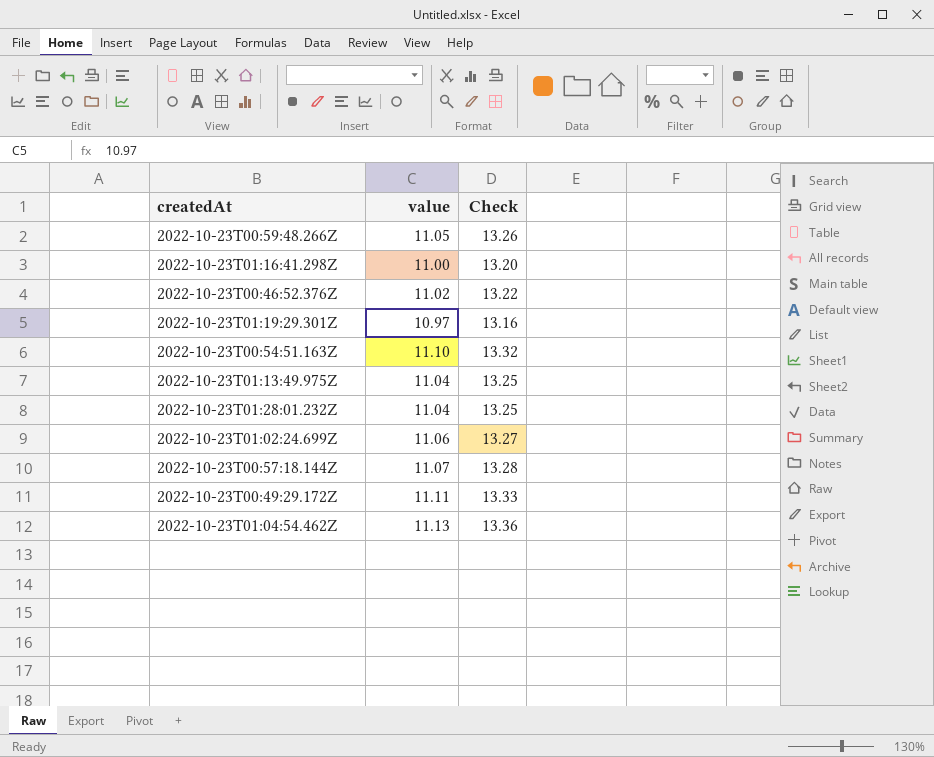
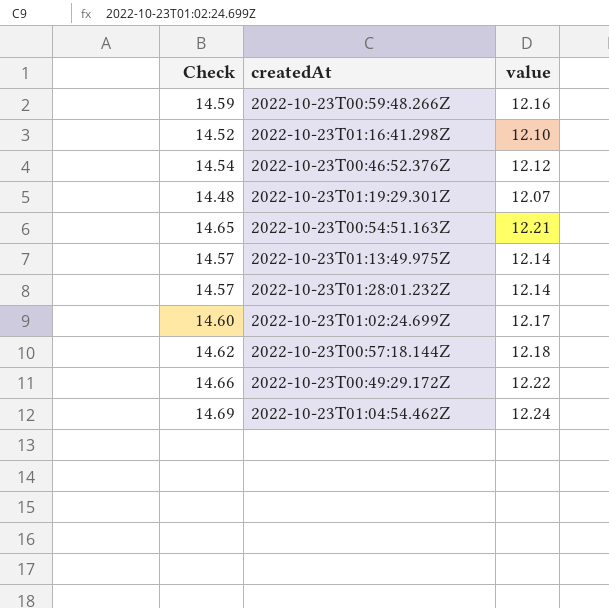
column Check | position: 3 -> 1
2022-10-23T00:59:48.266Z | Check: 13.26 -> 14.59
2022-10-23T00:59:48.266Z | value: 11.05 -> 12.16
2022-10-23T01:16:41.298Z | Check: 13.20 -> 14.52
2022-10-23T01:16:41.298Z | value: 11.00 -> 12.10
2022-10-23T00:46:52.376Z | Check: 13.22 -> 14.54
2022-10-23T00:46:52.376Z | value: 11.02 -> 12.12
2022-10-23T01:19:29.301Z | Check: 13.16 -> 14.48
2022-10-23T01:19:29.301Z | value: 10.97 -> 12.07
2022-10-23T00:54:51.163Z | Check: 13.32 -> 14.65
2022-10-23T00:54:51.163Z | value: 11.10 -> 12.21
2022-10-23T01:13:49.975Z | Check: 13.25 -> 14.57
2022-10-23T01:13:49.975Z | value: 11.04 -> 12.14
2022-10-23T01:28:01.232Z | Check: 13.25 -> 14.57
2022-10-23T01:28:01.232Z | value: 11.04 -> 12.14
2022-10-23T01:02:24.699Z | Check: 13.27 -> 14.60
2022-10-23T01:02:24.699Z | value: 11.06 -> 12.17
2022-10-23T00:57:18.144Z | Check: 13.28 -> 14.62
2022-10-23T00:57:18.144Z | value: 11.07 -> 12.18
2022-10-23T00:49:29.172Z | Check: 13.33 -> 14.66
2022-10-23T00:49:29.172Z | value: 11.11 -> 12.22
2022-10-23T01:04:54.462Z | Check: 13.36 -> 14.69
2022-10-23T01:04:54.462Z | value: 11.13 -> 12.24

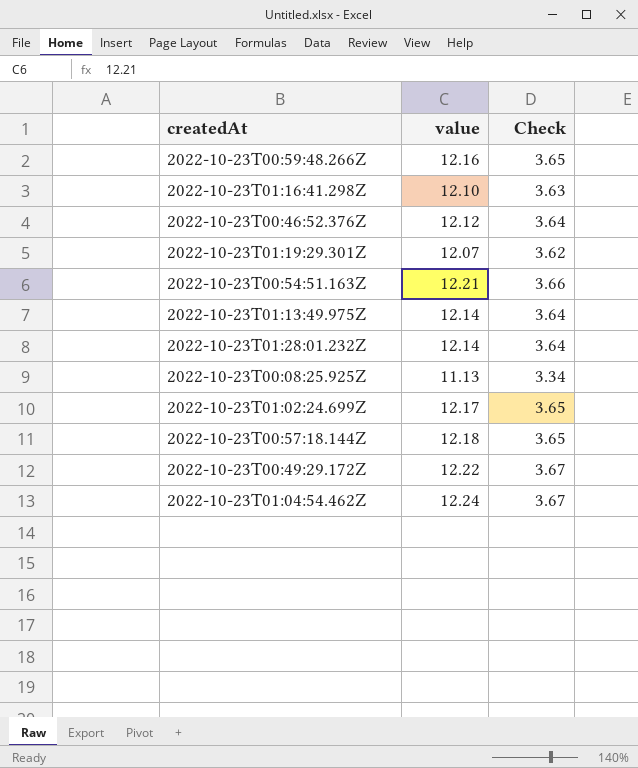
column Check | formula: [value] * 1.2 -> [value] * 0.3
column Check | position: 1 -> 3
row 2022-10-23T00:08:25.925Z: none -> 11.13 | 3.34

